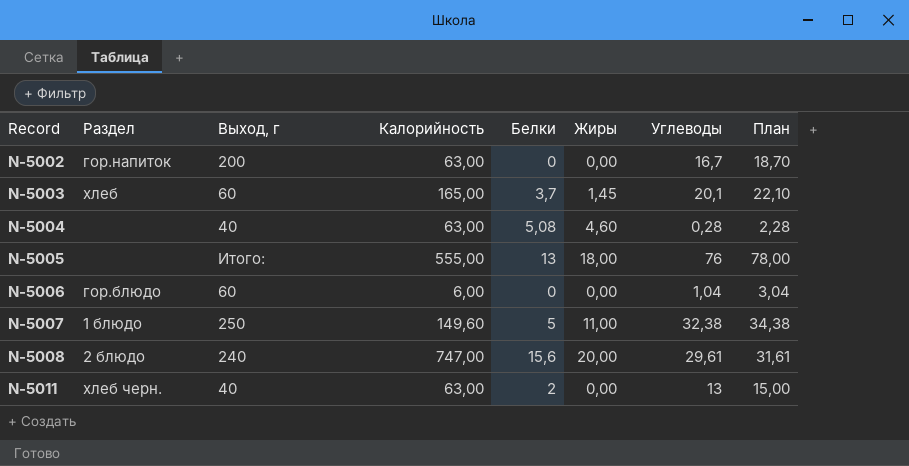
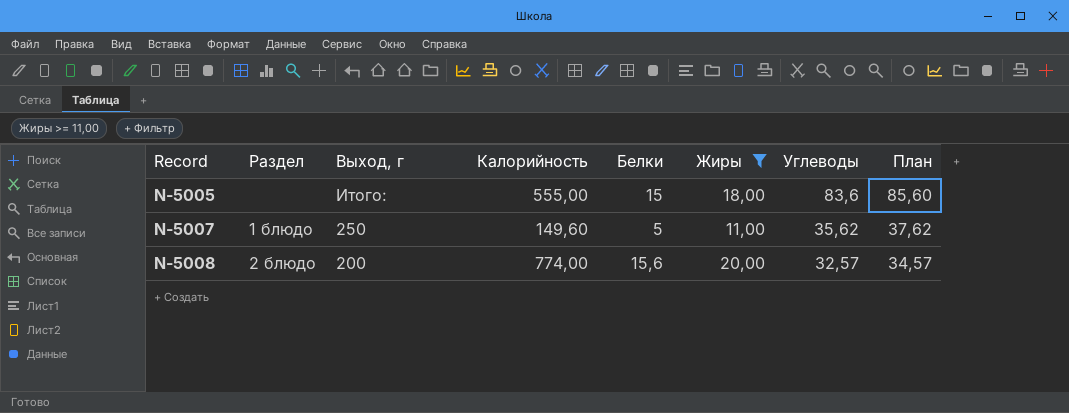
filter: none -> Жиры >= 11,00
N-5005 | Белки: 13 -> 15
N-5005 | Углеводы: 76 -> 83,6
N-5005 | План: 78,00 -> 85,60
N-5007 | Углеводы: 32,38 -> 35,62
N-5007 | План: 34,38 -> 37,62
N-5008 | Выход, г: 240 -> 200
N-5008 | Калорийность: 747,00 -> 774,00
N-5008 | Углеводы: 29,61 -> 32,57
N-5008 | План: 31,61 -> 34,57

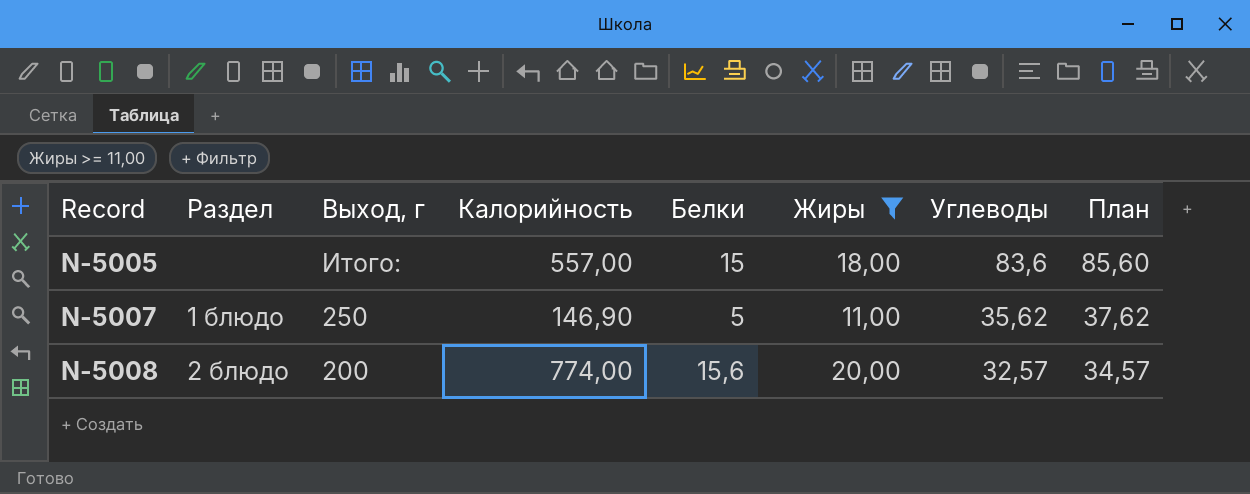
N-5005 | Калорийность: 555,00 -> 557,00
N-5007 | Калорийность: 149,60 -> 146,90

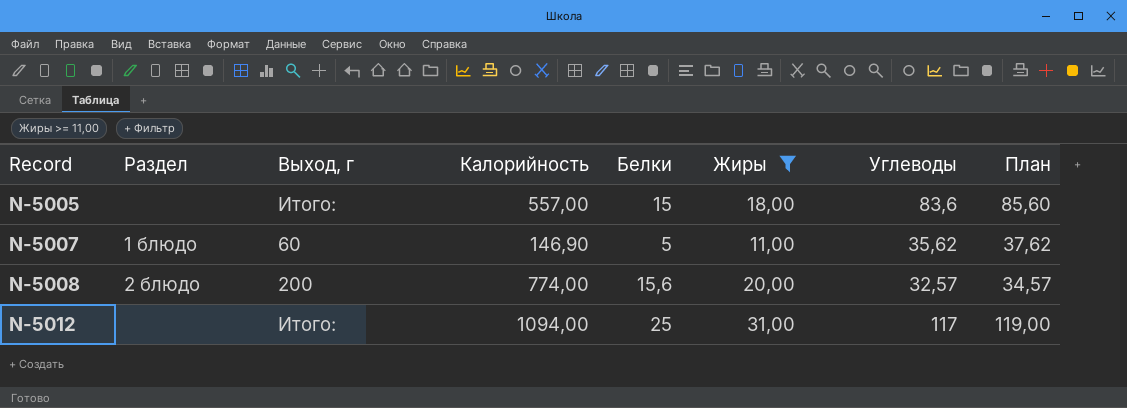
N-5007 | Выход, г: 250 -> 60
row N-5012: none -> none | Итого: | 1094,00 | 25 | 31,00 | 117 | 119,00

